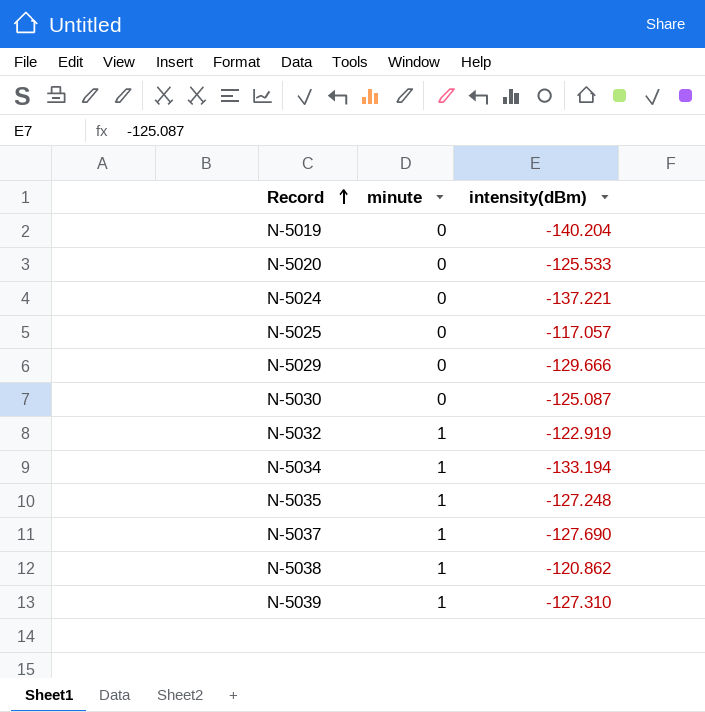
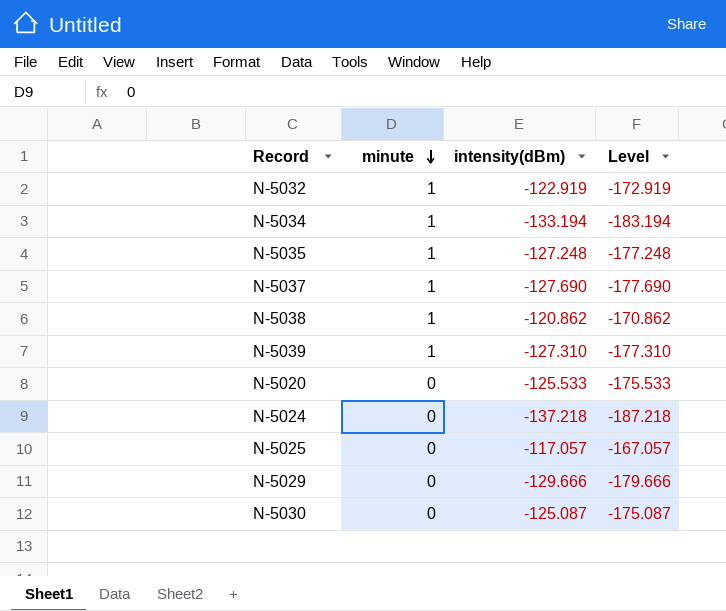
row order: Record ascending -> minute descending
column Level | formula: none -> [intensity(dBm)] - 50
row N-5019: 0 | -140.204 -> none
N-5024 | intensity(dBm): -137.221 -> -137.218

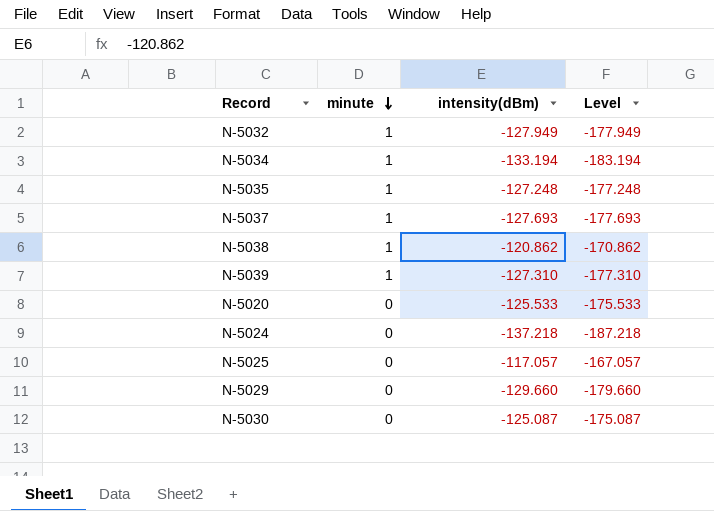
N-5032 | intensity(dBm): -122.919 -> -127.949
N-5032 | Level: -172.919 -> -177.949
N-5037 | intensity(dBm): -127.690 -> -127.693
N-5037 | Level: -177.690 -> -177.693
N-5029 | intensity(dBm): -129.666 -> -129.660
N-5029 | Level: -179.666 -> -179.660

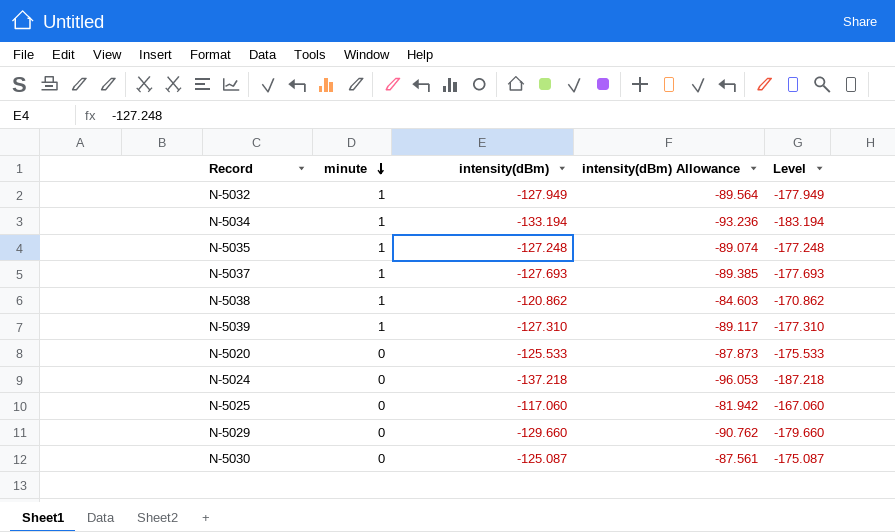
column intensity(dBm) Allowance | formula: none -> [intensity(dBm)] * 0.7
N-5025 | intensity(dBm): -117.057 -> -117.060
N-5025 | Level: -167.057 -> -167.060

